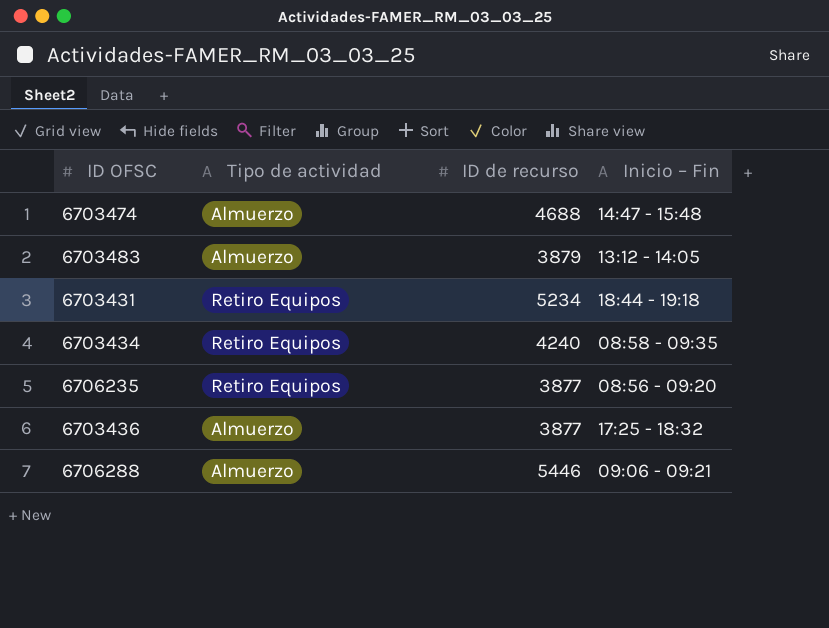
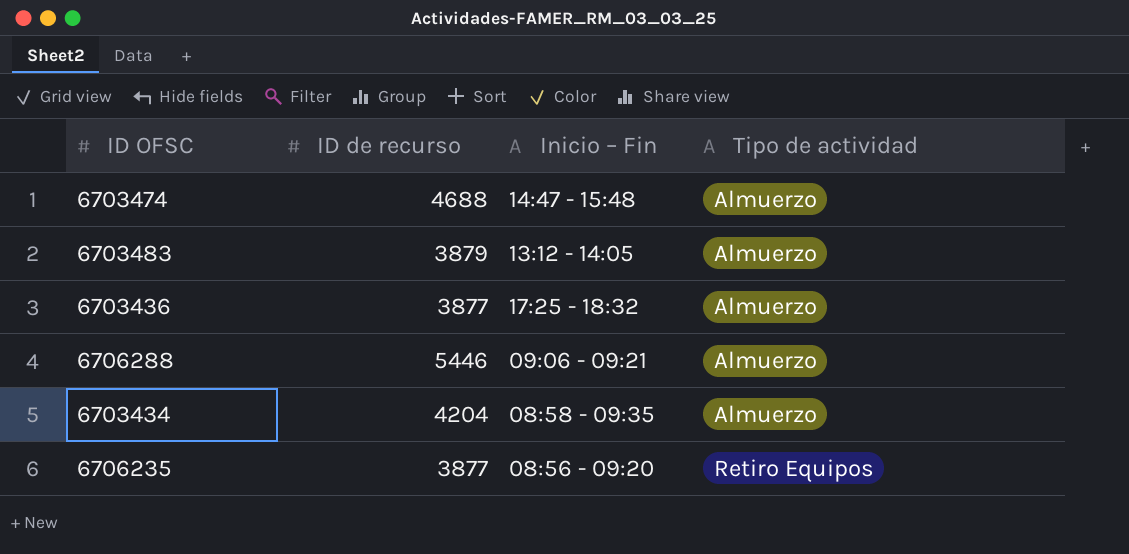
row order: none -> Tipo de actividad ascending
column Tipo de actividad | position: 2 -> 4
row 6703431: Retiro Equipos | 5234 | 18:44 - 19:18 -> none
6703434 | ID de recurso: 4240 -> 4204
6703434 | Tipo de actividad: Retiro Equipos -> Almuerzo

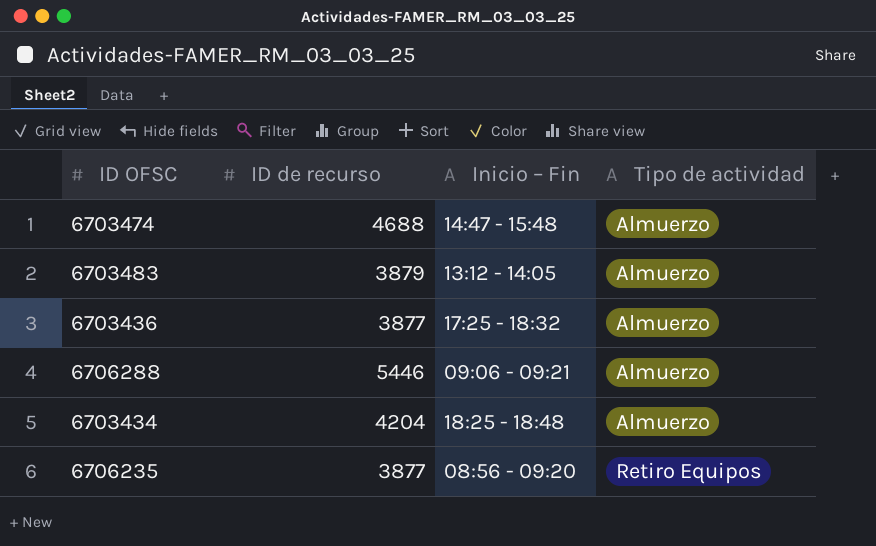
6703434 | Inicio – Fin: 08:58 - 09:35 -> 18:25 - 18:48

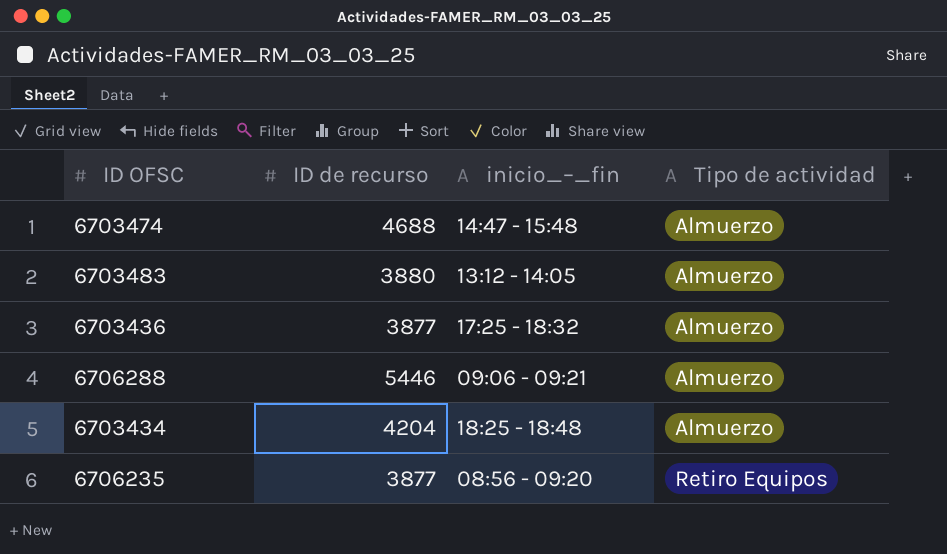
column name: Inicio – Fin -> inicio_–_fin
6703483 | ID de recurso: 3879 -> 3880

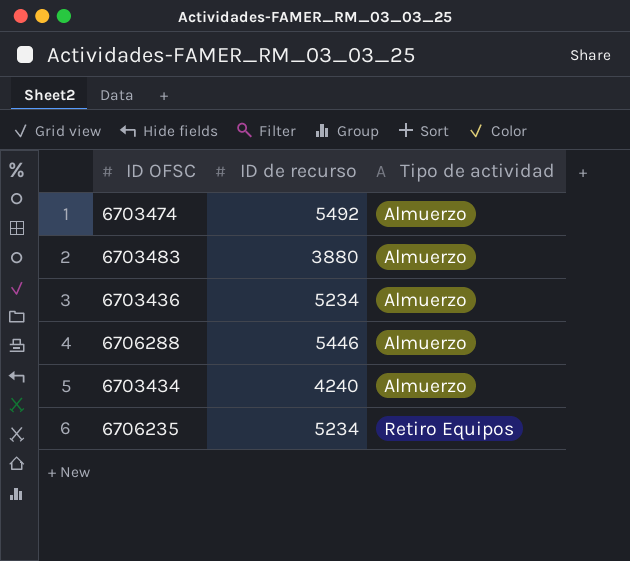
column inicio_–_fin | position: 3 -> none
6703474 | ID de recurso: 4688 -> 5492
6703436 | ID de recurso: 3877 -> 5234
6703434 | ID de recurso: 4204 -> 4240
6706235 | ID de recurso: 3877 -> 5234

